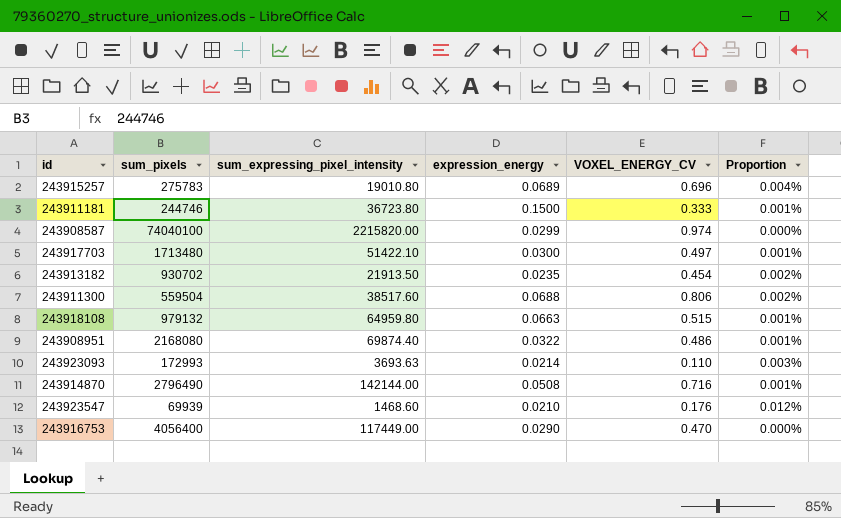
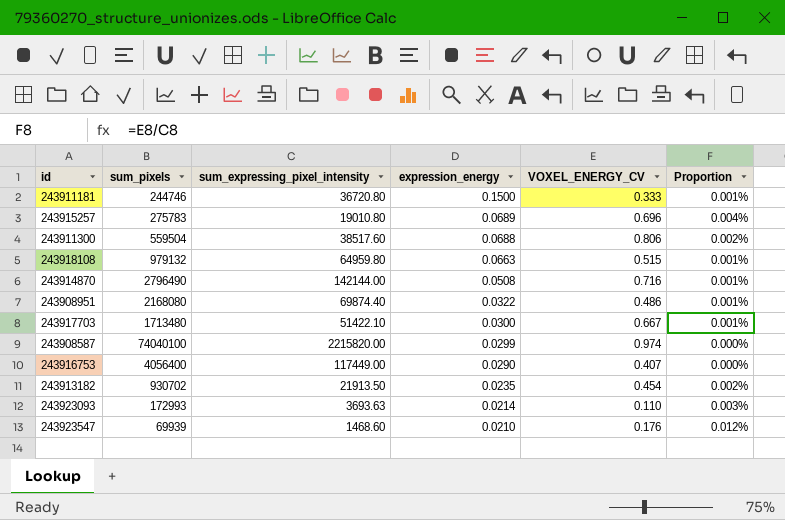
row order: none -> expression_energy descending
243911181 | sum_expressing_pixel_intensity: 36723.80 -> 36720.80
243917703 | VOXEL_ENERGY_CV: 0.497 -> 0.667
243916753 | VOXEL_ENERGY_CV: 0.470 -> 0.407

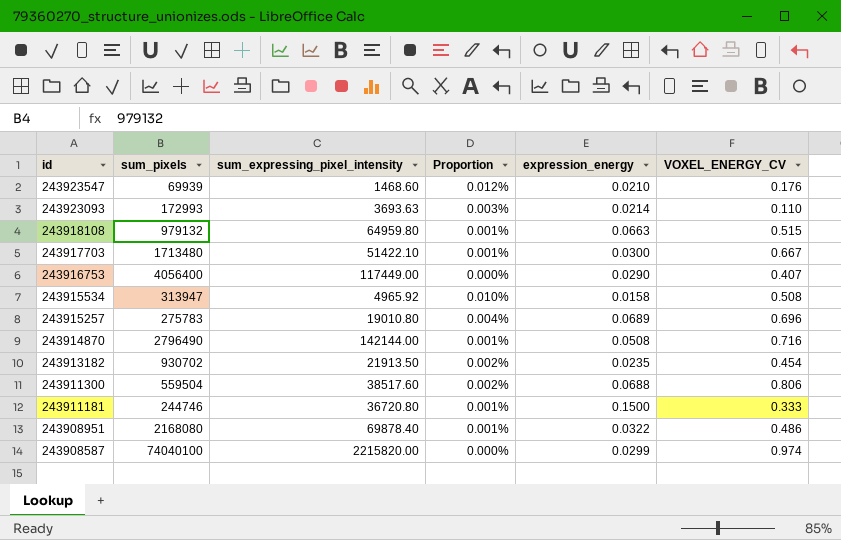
row order: expression_energy descending -> id descending
column Proportion | position: 6 -> 4
row 243915534: none -> 313947 | 4965.92 | 0.010% | 0.0158 | 0.508
243908951 | sum_expressing_pixel_intensity: 69874.40 -> 69878.40

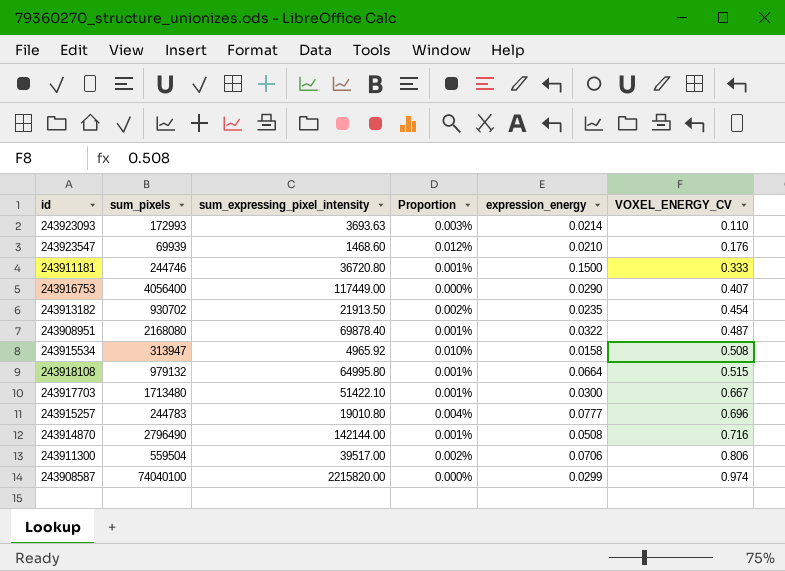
row order: id descending -> VOXEL_ENERGY_CV ascending
243908951 | VOXEL_ENERGY_CV: 0.486 -> 0.487
243918108 | sum_expressing_pixel_intensity: 64959.80 -> 64995.80
243918108 | expression_energy: 0.0663 -> 0.0664
243915257 | sum_pixels: 275783 -> 244783
243915257 | expression_energy: 0.0689 -> 0.0777
243911300 | sum_expressing_pixel_intensity: 38517.60 -> 39517.00
243911300 | expression_energy: 0.0688 -> 0.0706

